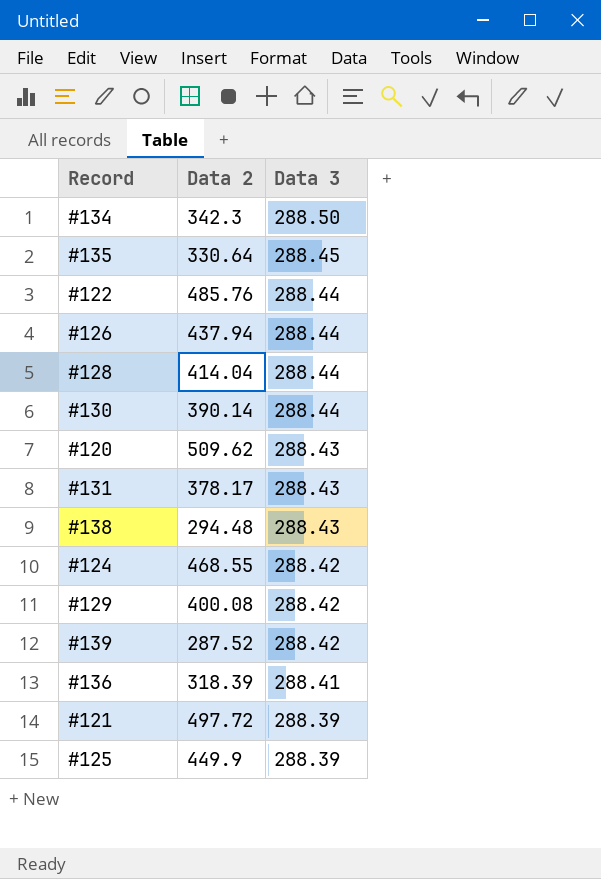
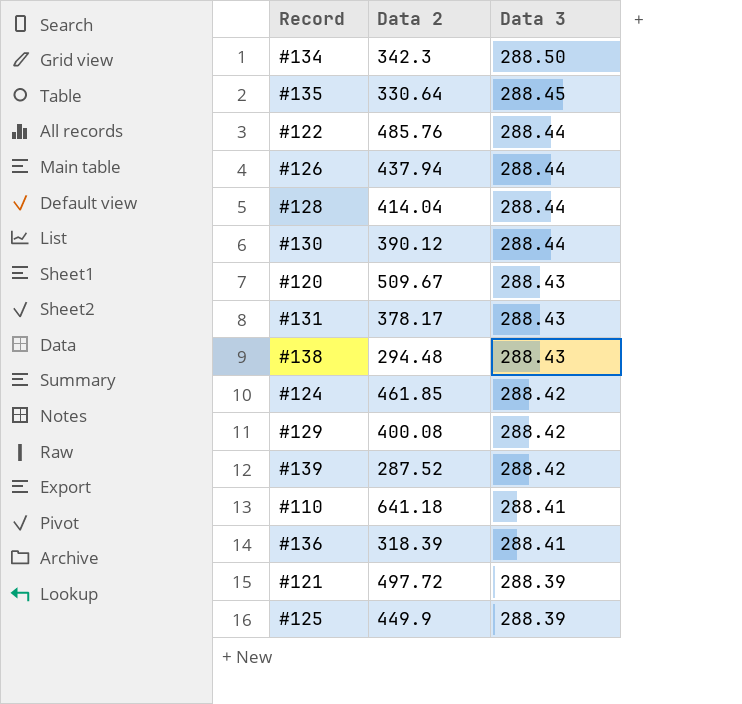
#130 | Data 2: 390.14 -> 390.12
#120 | Data 2: 509.62 -> 509.67
#124 | Data 2: 468.55 -> 461.85
row #110: none -> 641.18 | 288.41

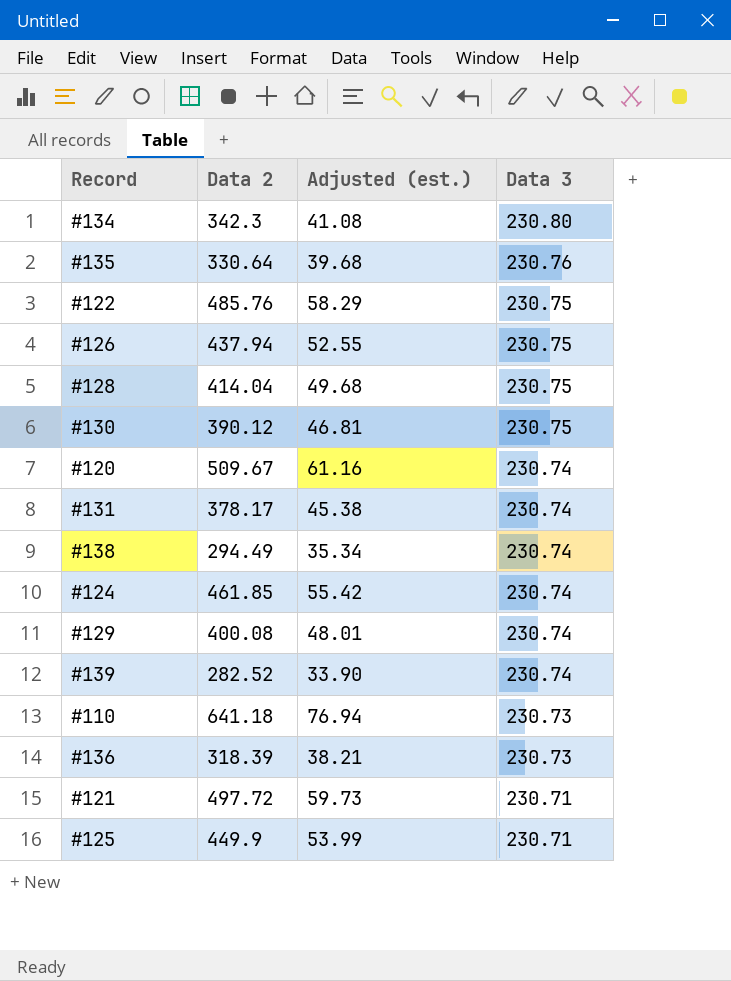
column Adjusted (est.) | formula: none -> [Data 2] * 0.12
#134 | Data 3: 288.50 -> 230.80
#135 | Data 3: 288.45 -> 230.76
#122 | Data 3: 288.44 -> 230.75
#126 | Data 3: 288.44 -> 230.75
#128 | Data 3: 288.44 -> 230.75
#130 | Data 3: 288.44 -> 230.75
#120 | Data 3: 288.43 -> 230.74
#131 | Data 3: 288.43 -> 230.74
#138 | Data 2: 294.48 -> 294.49
#138 | Data 3: 288.43 -> 230.74
#124 | Data 3: 288.42 -> 230.74
#129 | Data 3: 288.42 -> 230.74
#139 | Data 2: 287.52 -> 282.52
#139 | Data 3: 288.42 -> 230.74
#110 | Data 3: 288.41 -> 230.73
#136 | Data 3: 288.41 -> 230.73
#121 | Data 3: 288.39 -> 230.71
#125 | Data 3: 288.39 -> 230.71

